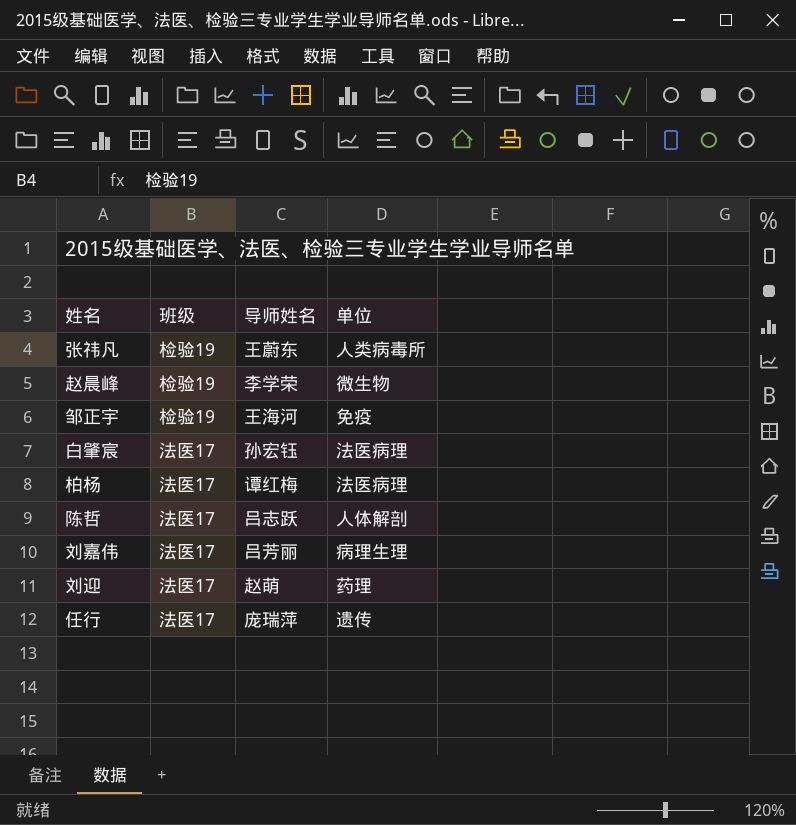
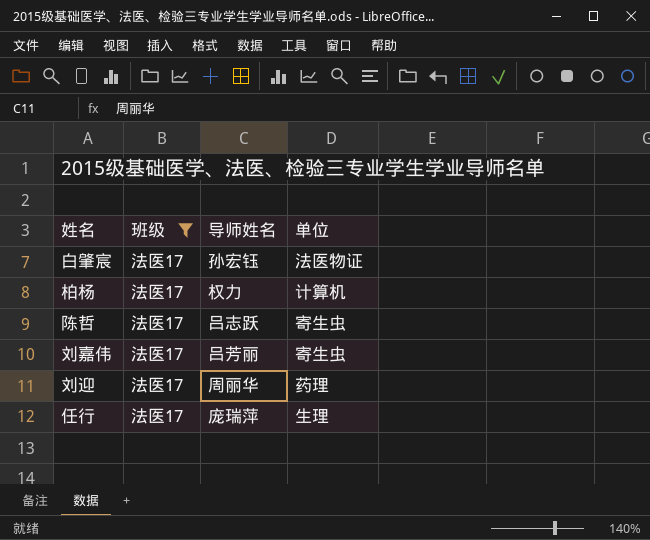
filter: none -> 班级 = 法医17
白肇宸 | 单位: 法医病理 -> 法医物证
柏杨 | 导师姓名: 谭红梅 -> 权力
柏杨 | 单位: 法医病理 -> 计算机
陈哲 | 单位: 人体解剖 -> 寄生虫
刘嘉伟 | 单位: 病理生理 -> 寄生虫
刘迎 | 导师姓名: 赵萌 -> 周丽华
任行 | 单位: 遗传 -> 生理

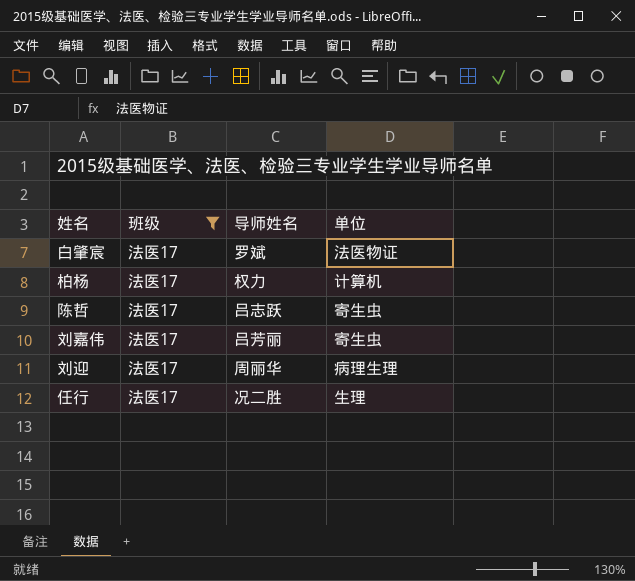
白肇宸 | 导师姓名: 孙宏钰 -> 罗斌
刘迎 | 单位: 药理 -> 病理生理
任行 | 导师姓名: 庞瑞萍 -> 况二胜

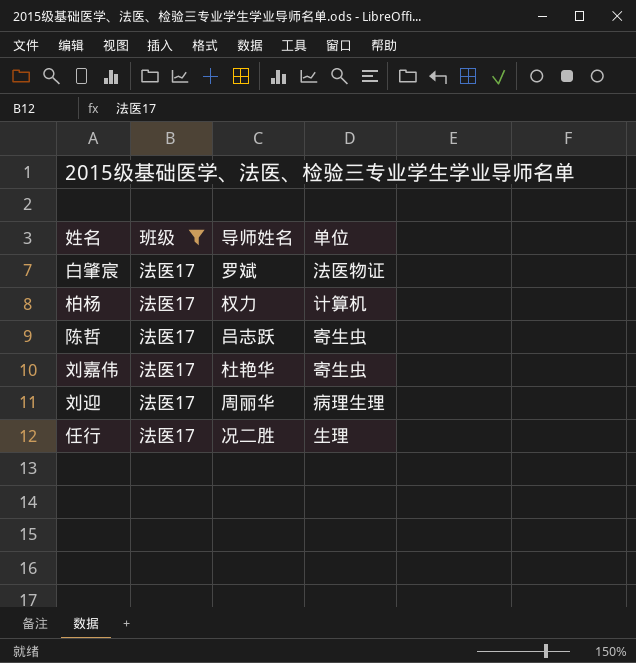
刘嘉伟 | 导师姓名: 吕芳丽 -> 杜艳华

